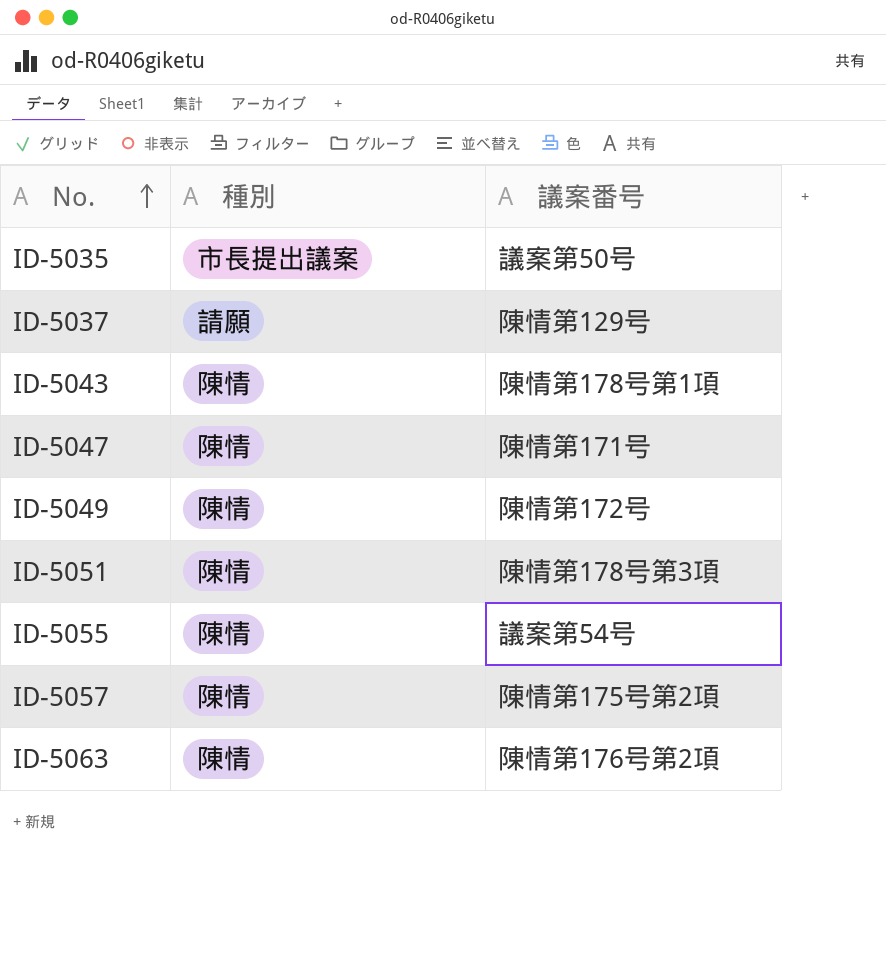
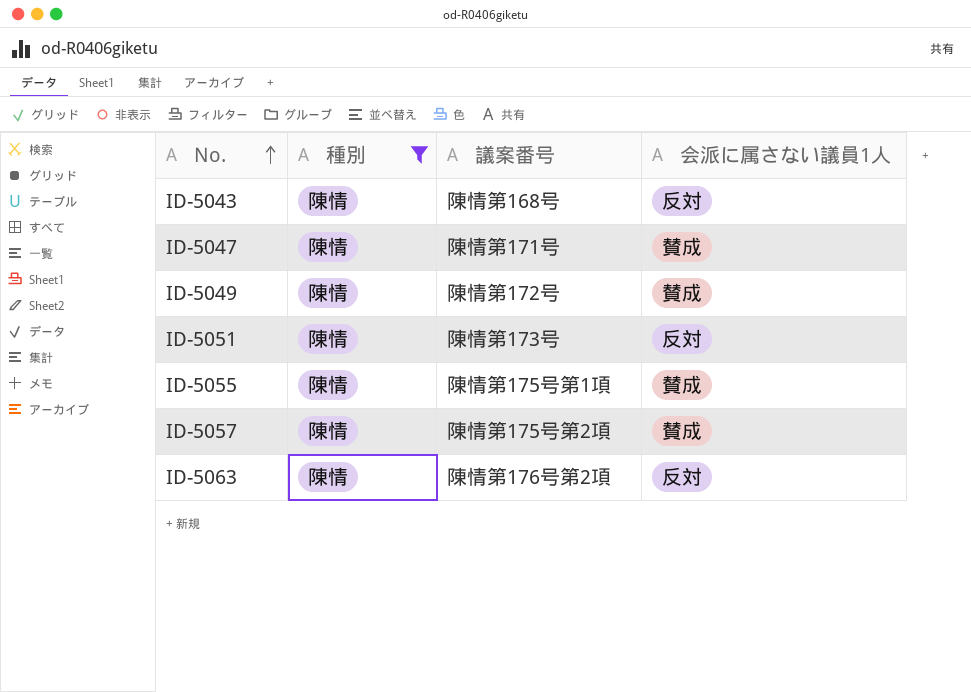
filter: none -> 種別 = 陳情
column 会派に属さない議員1人 | position: none -> 4
ID-5043 | 議案番号: 陳情第178号第1項 -> 陳情第168号
ID-5051 | 議案番号: 陳情第178号第3項 -> 陳情第173号
ID-5055 | 議案番号: 議案第54号 -> 陳情第175号第1項

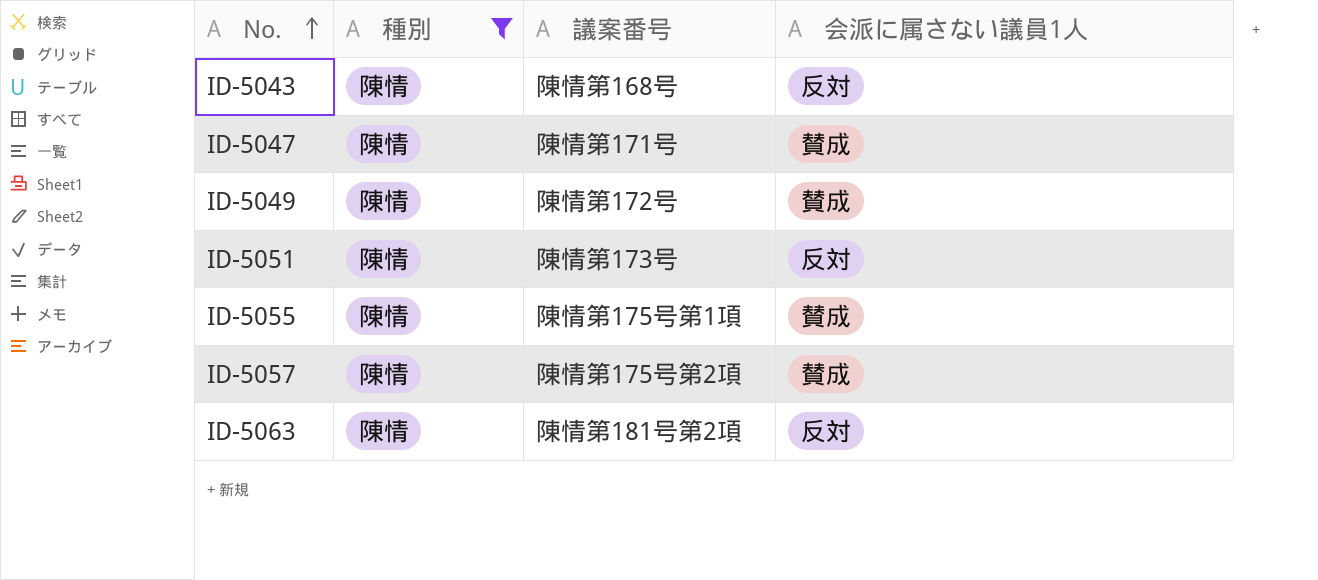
ID-5063 | 議案番号: 陳情第176号第2項 -> 陳情第181号第2項

